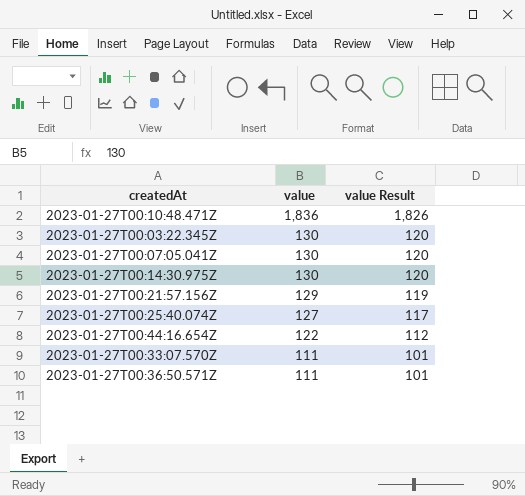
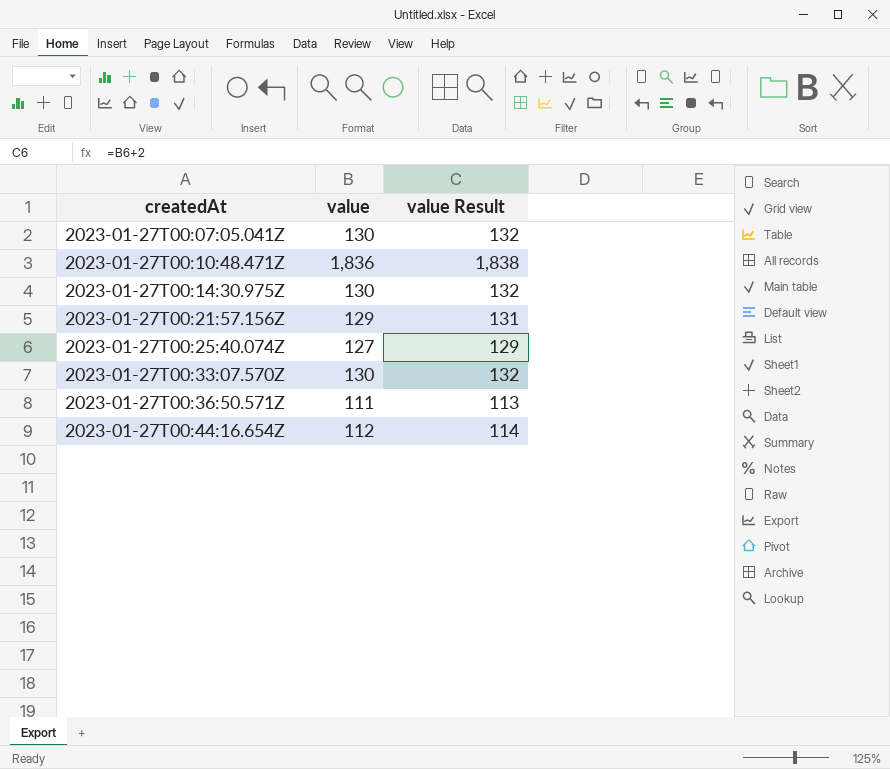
row order: value descending -> createdAt ascending
column value Result | formula: [value] - 10 -> [value] + 2
row 2023-01-27T00:03:22.345Z: 130 | 120 -> none
2023-01-27T00:33:07.570Z | value: 111 -> 130
2023-01-27T00:44:16.654Z | value: 122 -> 112

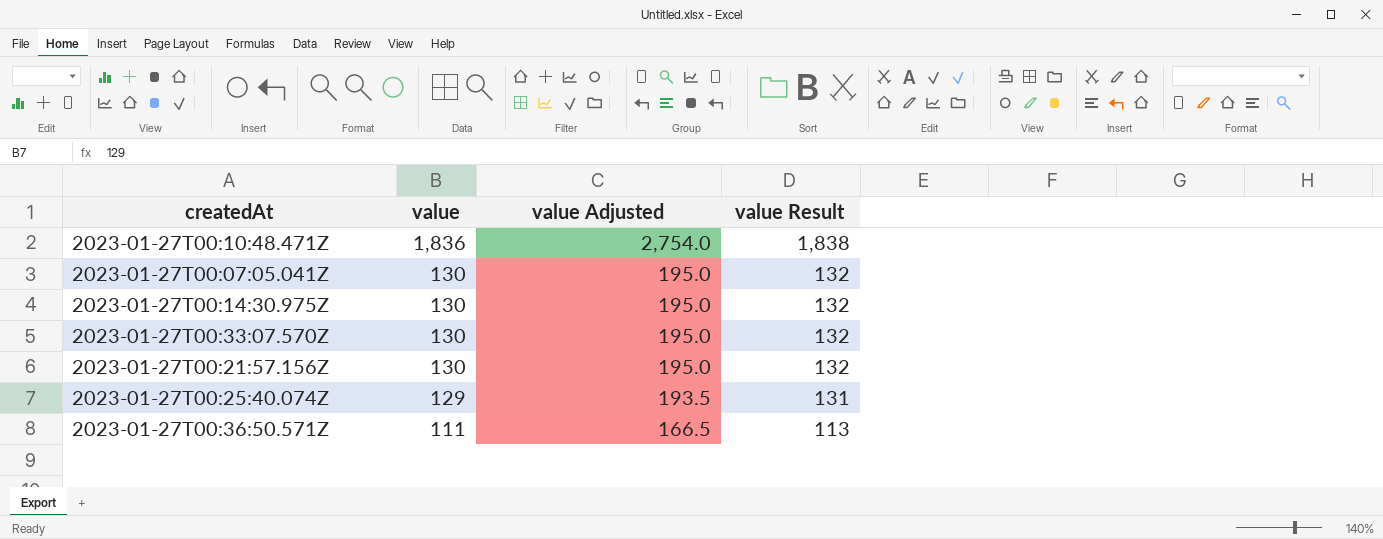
row order: createdAt ascending -> value descending
column value Adjusted | formula: none -> [value] * 1.5
row 2023-01-27T00:44:16.654Z: 112 | 114 -> none
2023-01-27T00:21:57.156Z | value: 129 -> 130
2023-01-27T00:21:57.156Z | value Result: 131 -> 132
2023-01-27T00:25:40.074Z | value: 127 -> 129
2023-01-27T00:25:40.074Z | value Result: 129 -> 131

